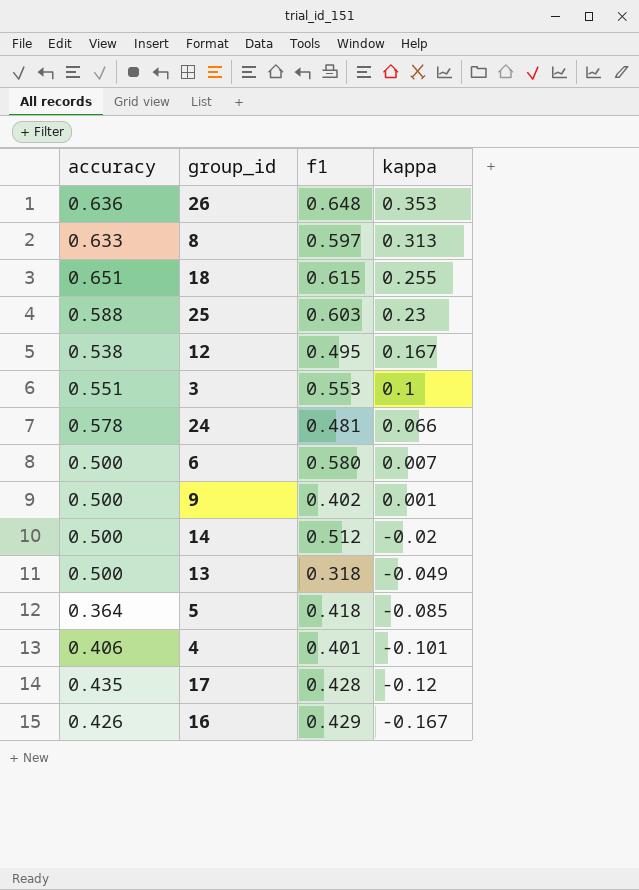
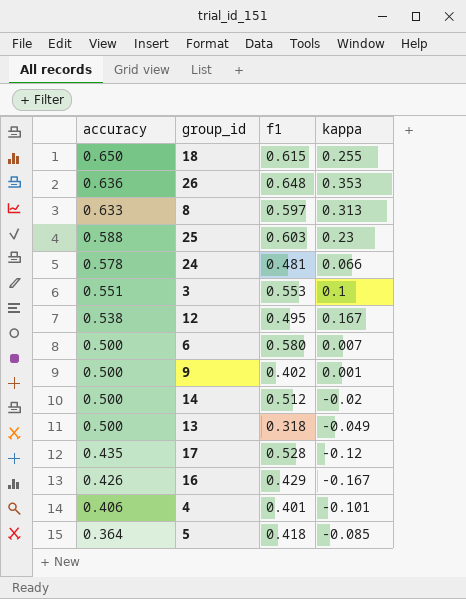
row order: kappa descending -> accuracy descending
18 | accuracy: 0.651 -> 0.650
17 | f1: 0.428 -> 0.528

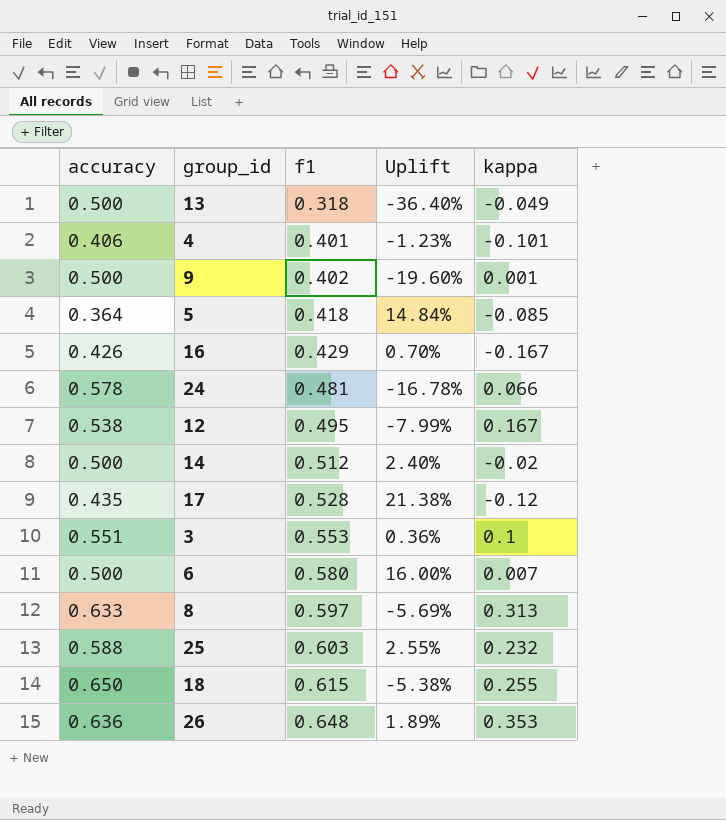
row order: accuracy descending -> f1 ascending
column Uplift | formula: none -> ([f1] - [accuracy]) / [accuracy]
25 | kappa: 0.23 -> 0.232

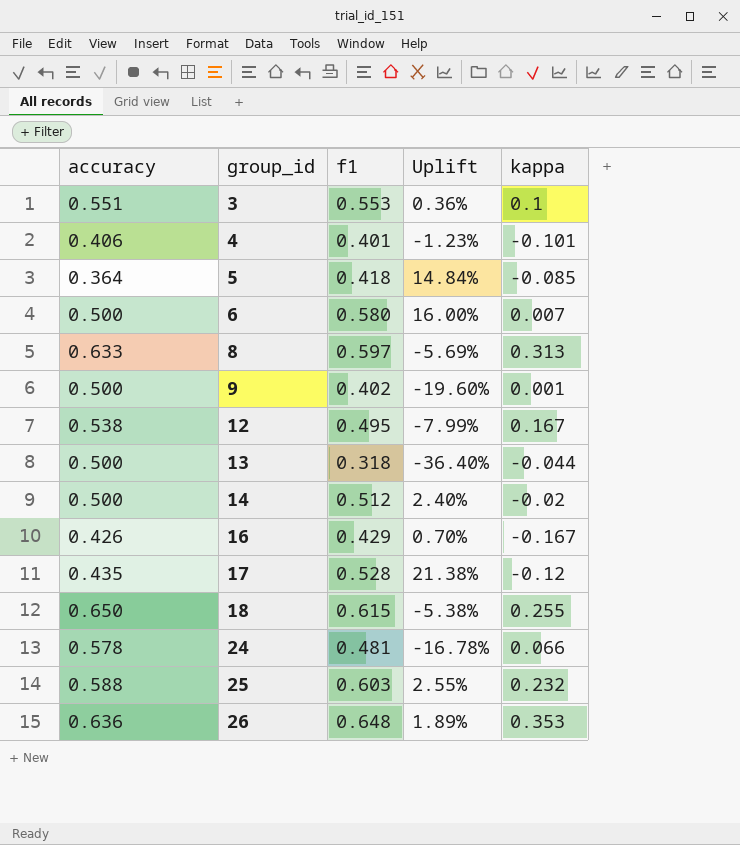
row order: f1 ascending -> group_id ascending
13 | kappa: -0.049 -> -0.044

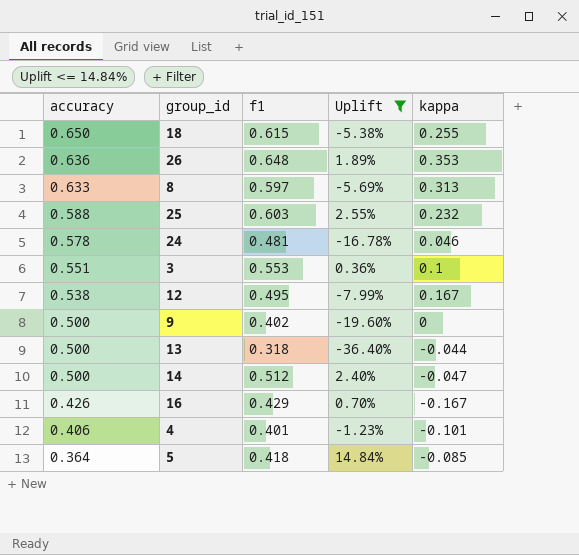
filter: none -> Uplift <= 14.84%
row order: group_id ascending -> accuracy descending
24 | kappa: 0.066 -> 0.046
9 | kappa: 0.001 -> 0
14 | kappa: -0.02 -> -0.047

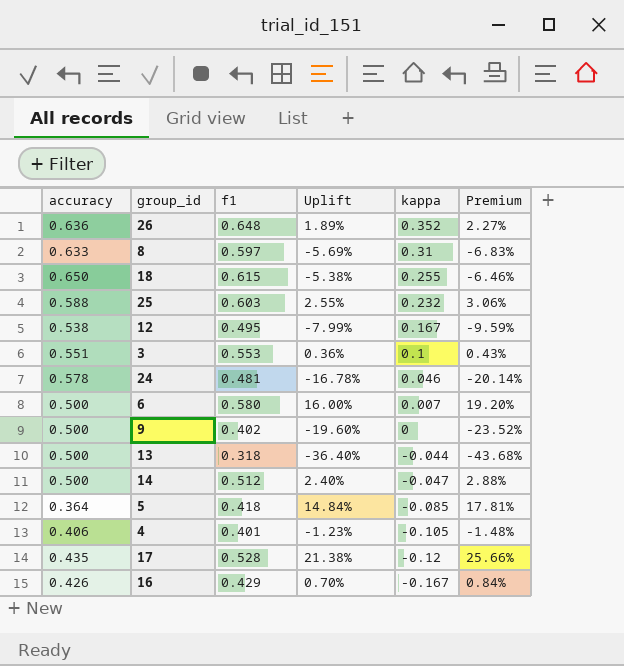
filter: Uplift <= 14.84% -> none
row order: accuracy descending -> kappa descending
column Premium | formula: none -> [Uplift] * 1.2
26 | kappa: 0.353 -> 0.352
8 | kappa: 0.313 -> 0.31
4 | kappa: -0.101 -> -0.105

